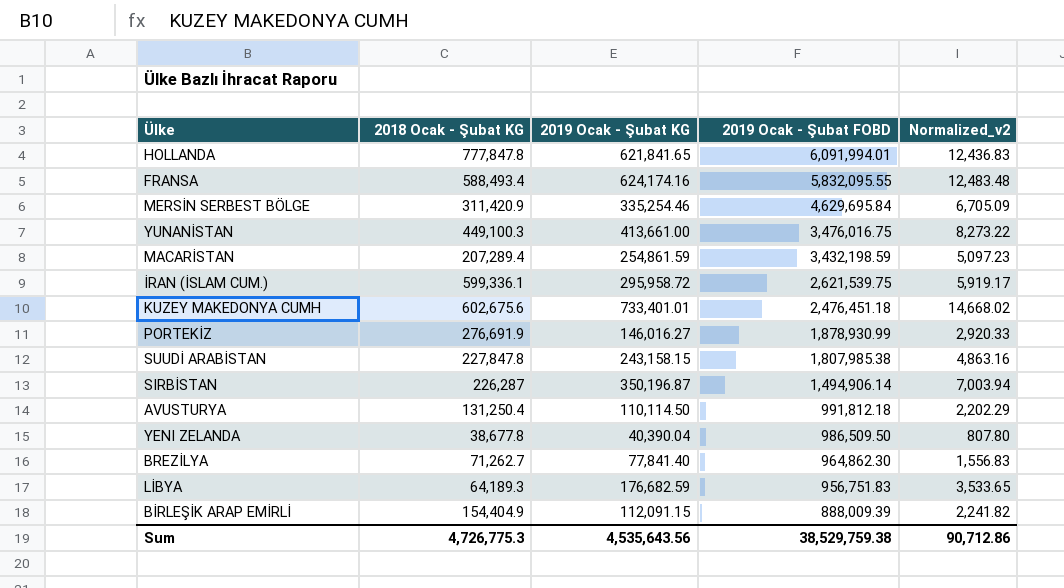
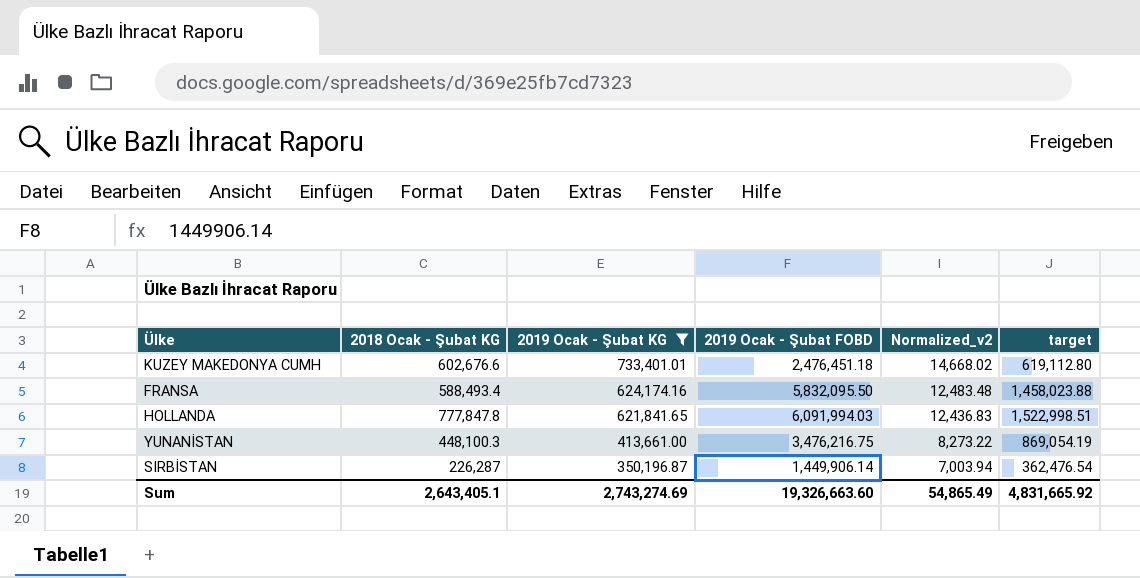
filter: none -> 2019 Ocak - Şubat KG >= 350,196.87
row order: 2019 Ocak - Şubat FOBD descending -> 2019 Ocak - Şubat KG descending
column target | formula: none -> [2019 Ocak - Şubat FOBD] * 0.25
KUZEY MAKEDONYA CUMH | 2018 Ocak - Şubat KG: 602,675.6 -> 602,676.6
FRANSA | 2019 Ocak - Şubat FOBD: 5,832,095.55 -> 5,832,095.50
HOLLANDA | 2019 Ocak - Şubat FOBD: 6,091,994.01 -> 6,091,994.03
YUNANİSTAN | 2018 Ocak - Şubat KG: 449,100.3 -> 448,100.3
YUNANİSTAN | 2019 Ocak - Şubat FOBD: 3,476,016.75 -> 3,476,216.75
SIRBİSTAN | 2019 Ocak - Şubat FOBD: 1,494,906.14 -> 1,449,906.14
Sum | 2018 Ocak - Şubat KG: 4,726,775.3 -> 2,643,405.1
Sum | 2019 Ocak - Şubat KG: 4,535,643.56 -> 2,743,274.69
Sum | 2019 Ocak - Şubat FOBD: 38,529,759.38 -> 19,326,663.60
Sum | Normalized_v2: 90,712.86 -> 54,865.49

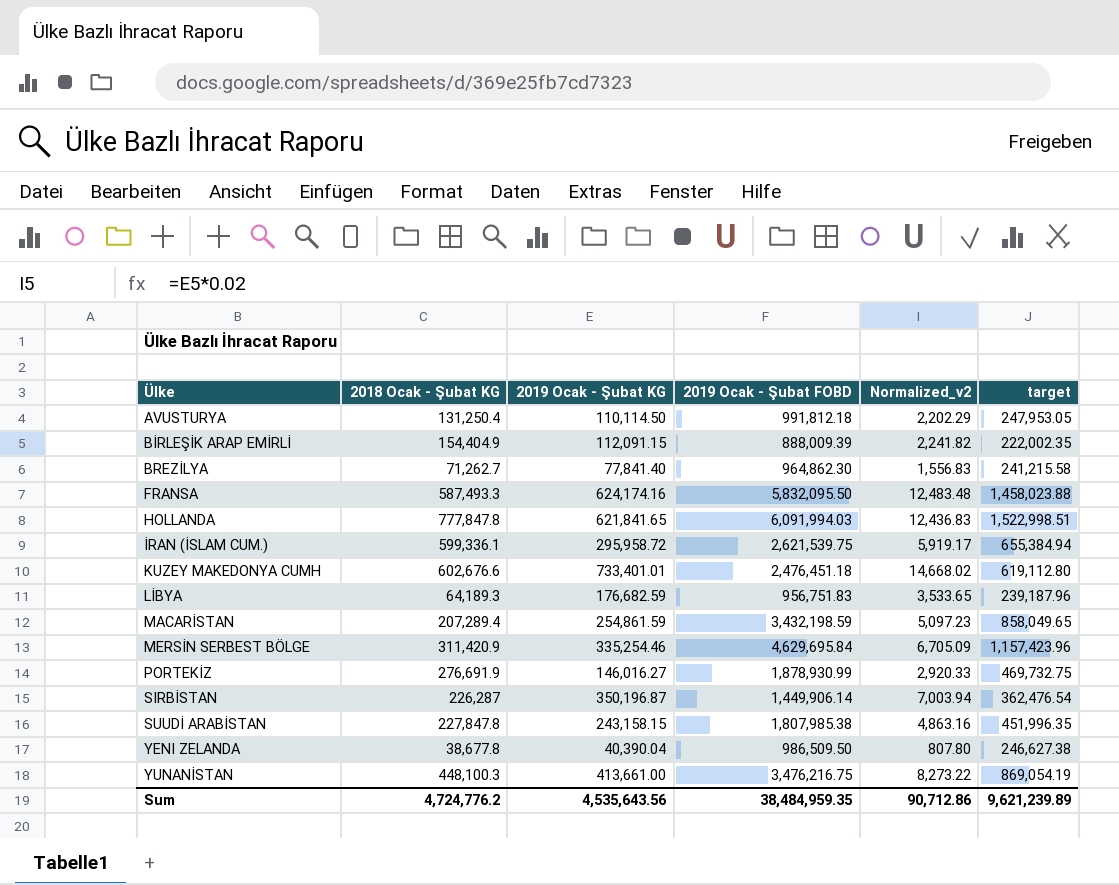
filter: 2019 Ocak - Şubat KG >= 350,196.87 -> none
row order: 2019 Ocak - Şubat KG descending -> Ülke ascending
FRANSA | 2018 Ocak - Şubat KG: 588,493.4 -> 587,493.3
Sum | 2018 Ocak - Şubat KG: 2,643,405.1 -> 4,724,776.2
Sum | 2019 Ocak - Şubat KG: 2,743,274.69 -> 4,535,643.56
Sum | 2019 Ocak - Şubat FOBD: 19,326,663.60 -> 38,484,959.35
Sum | Normalized_v2: 54,865.49 -> 90,712.86
Sum | target: 4,831,665.92 -> 9,621,239.89

